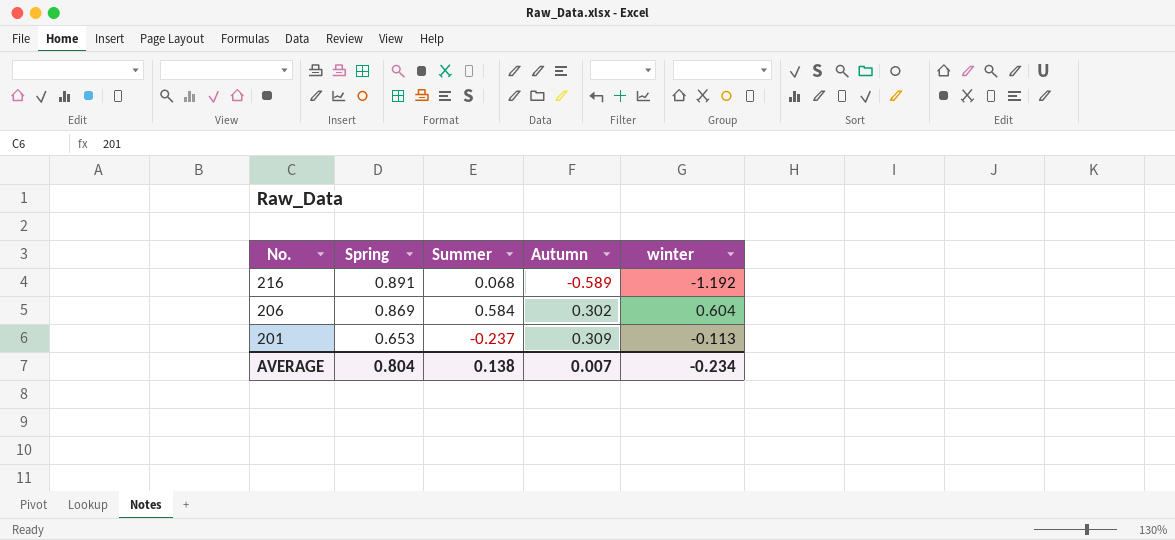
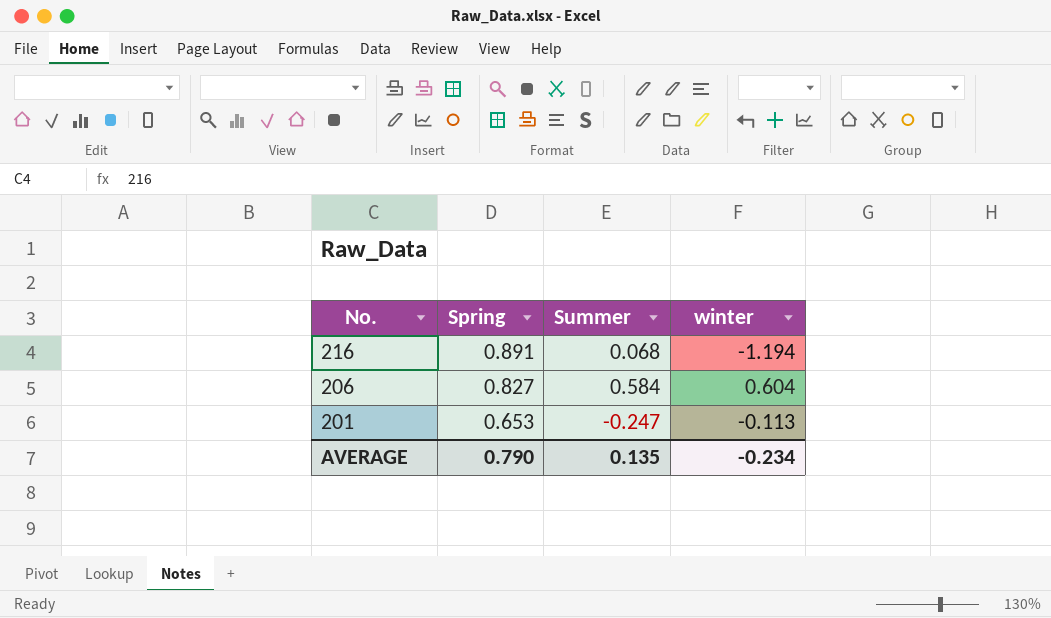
column Autumn | position: 4 -> none
216 | winter: -1.192 -> -1.194
206 | Spring: 0.869 -> 0.827
201 | Summer: -0.237 -> -0.247
AVERAGE | Spring: 0.804 -> 0.790
AVERAGE | Summer: 0.138 -> 0.135

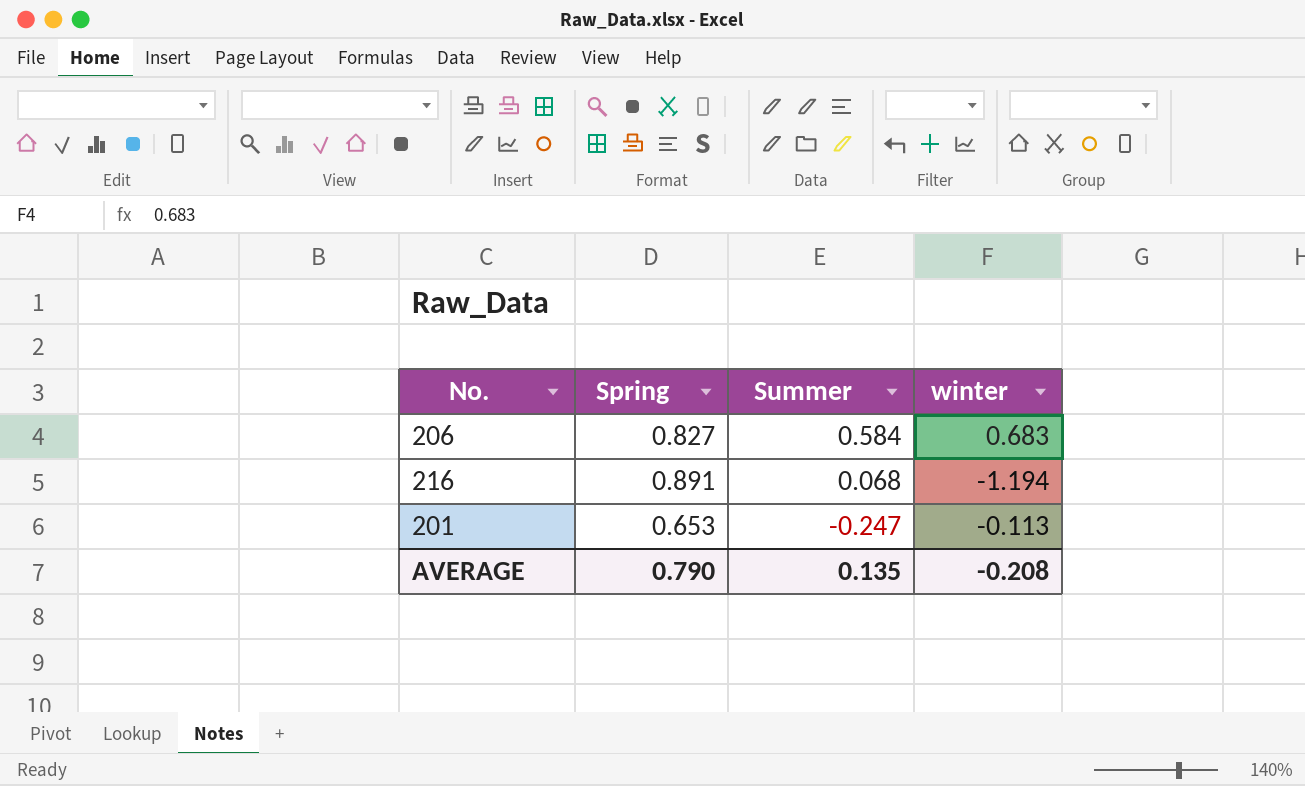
row order: No. descending -> Summer descending
206 | winter: 0.604 -> 0.683
AVERAGE | winter: -0.234 -> -0.208

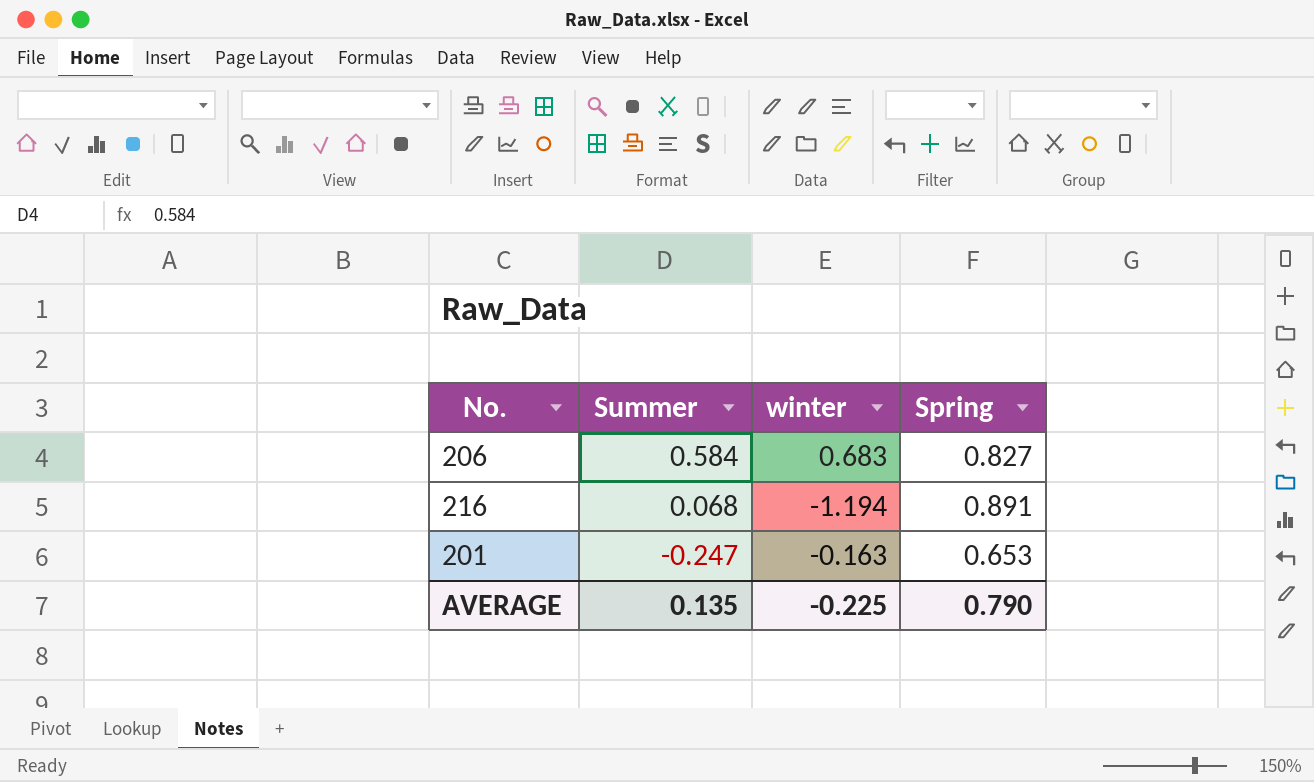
column Spring | position: 2 -> 4
201 | winter: -0.113 -> -0.163
AVERAGE | winter: -0.208 -> -0.225

